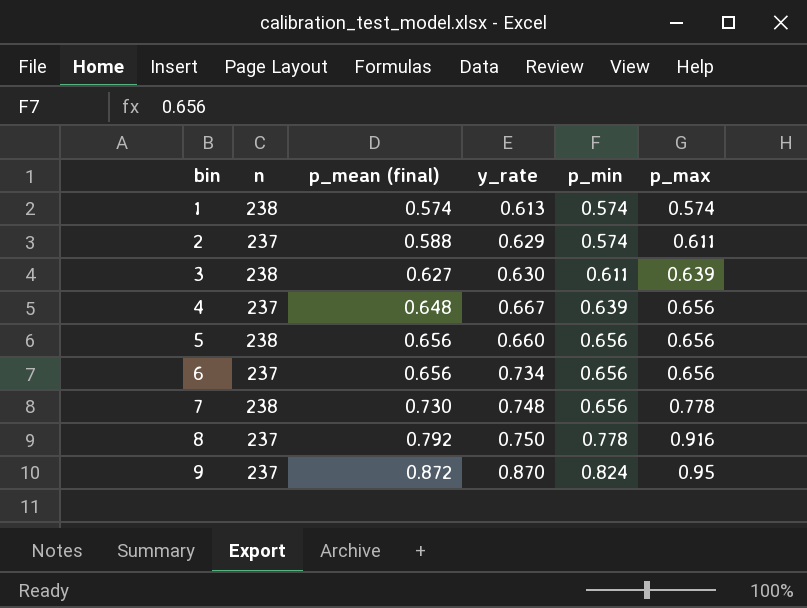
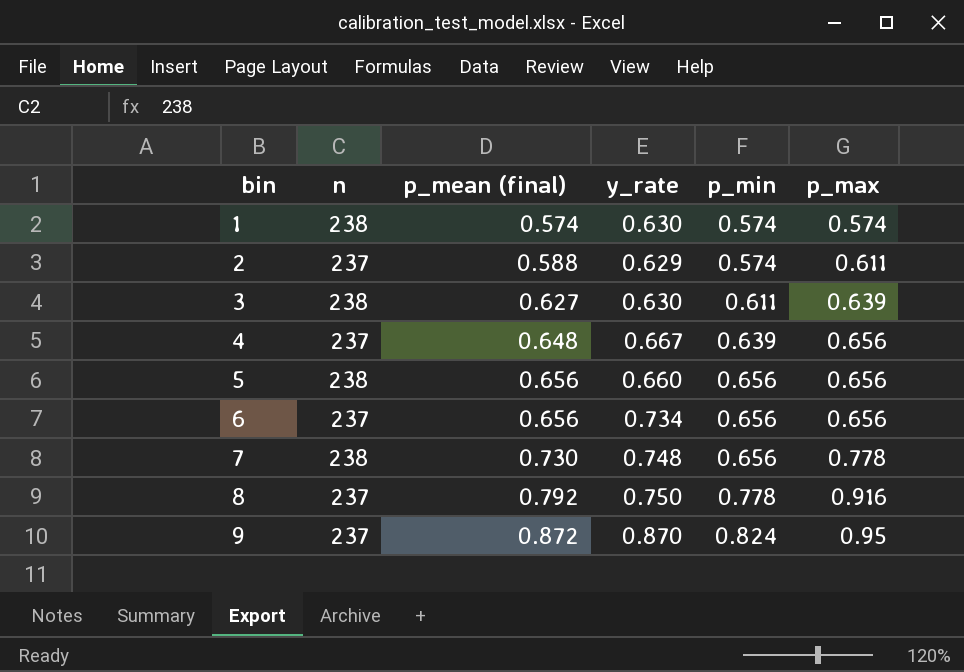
1 | y_rate: 0.613 -> 0.630

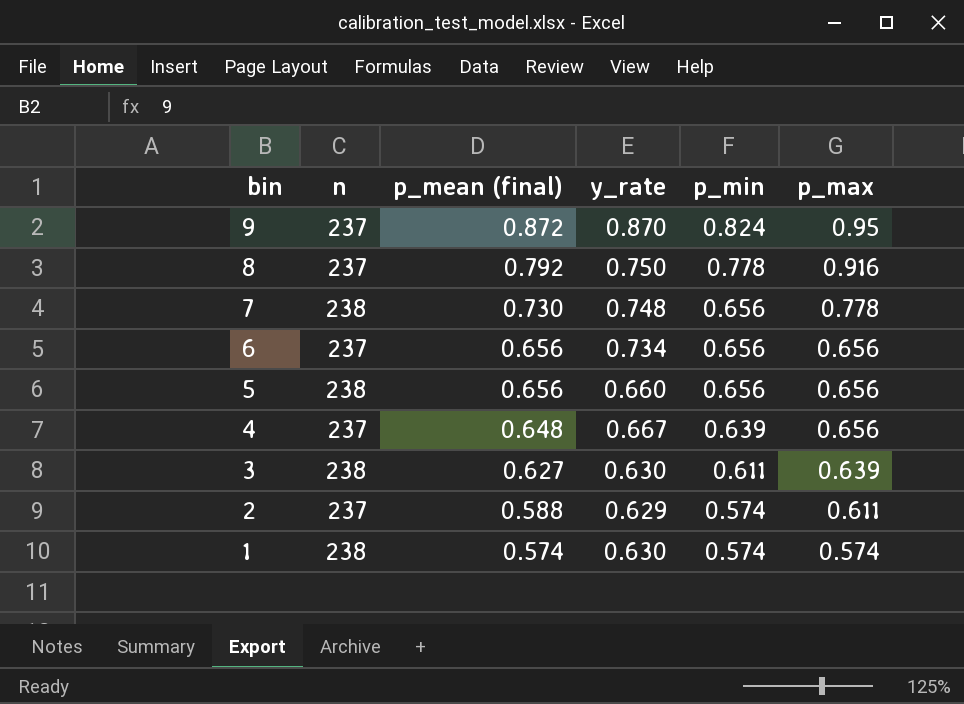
row order: bin ascending -> bin descending

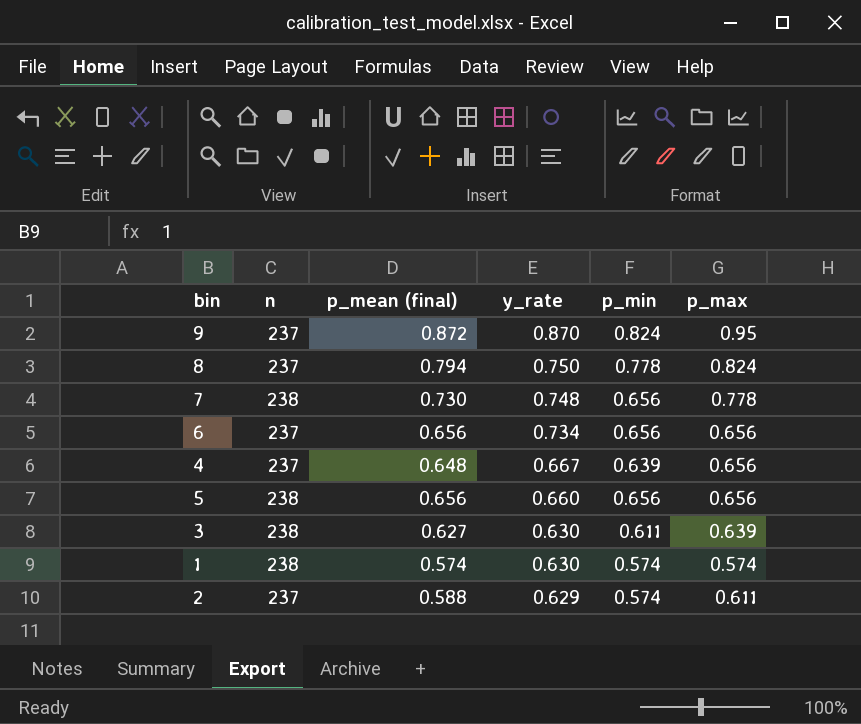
row order: bin descending -> y_rate descending
8 | p_mean (final): 0.792 -> 0.794
8 | p_max: 0.916 -> 0.824

